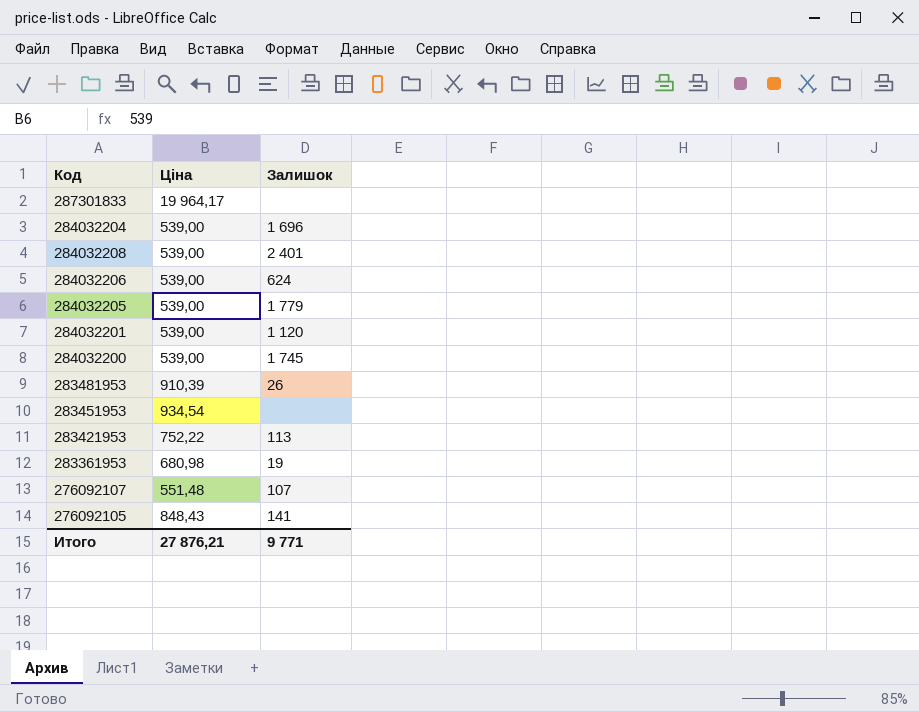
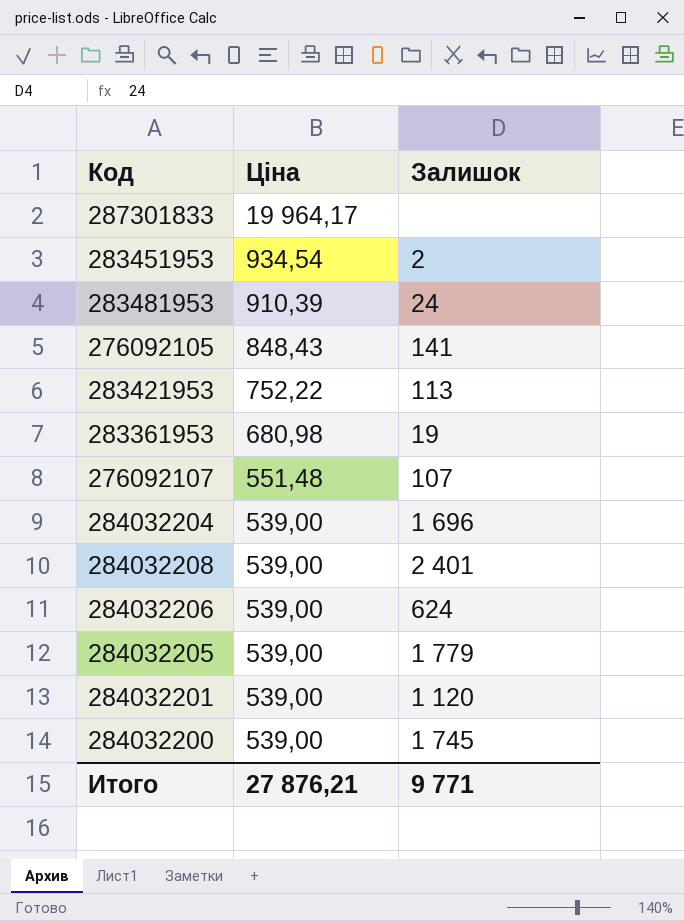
row order: none -> Ціна descending
283451953 | Залишок: none -> 2
283481953 | Залишок: 26 -> 24

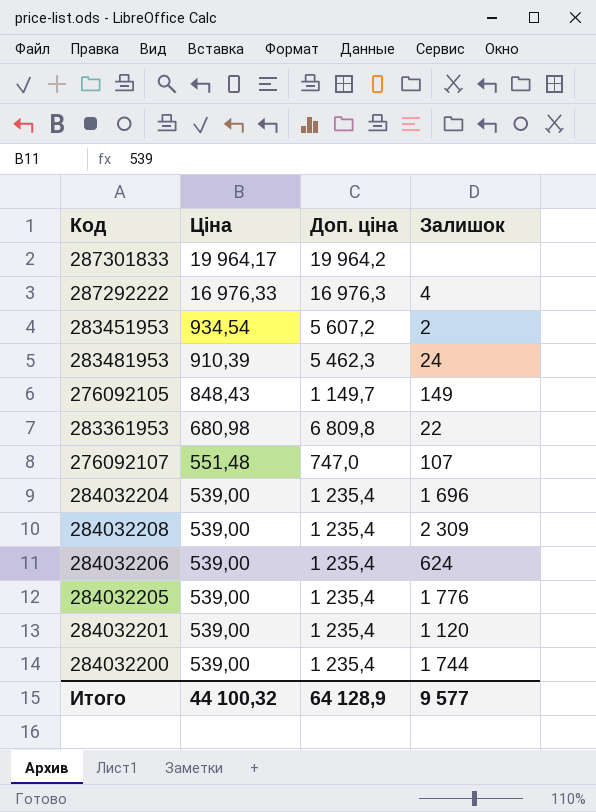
column Доп. ціна | position: none -> 3
row 283421953: 752,22 | 113 -> none
row 287292222: none -> 16 976,33 | 16 976,3 | 4
276092105 | Залишок: 141 -> 149
283361953 | Залишок: 19 -> 22
284032208 | Залишок: 2 401 -> 2 309
284032205 | Залишок: 1 779 -> 1 776
284032200 | Залишок: 1 745 -> 1 744
Итого | Ціна: 27 876,21 -> 44 100,32
Итого | Залишок: 9 771 -> 9 577

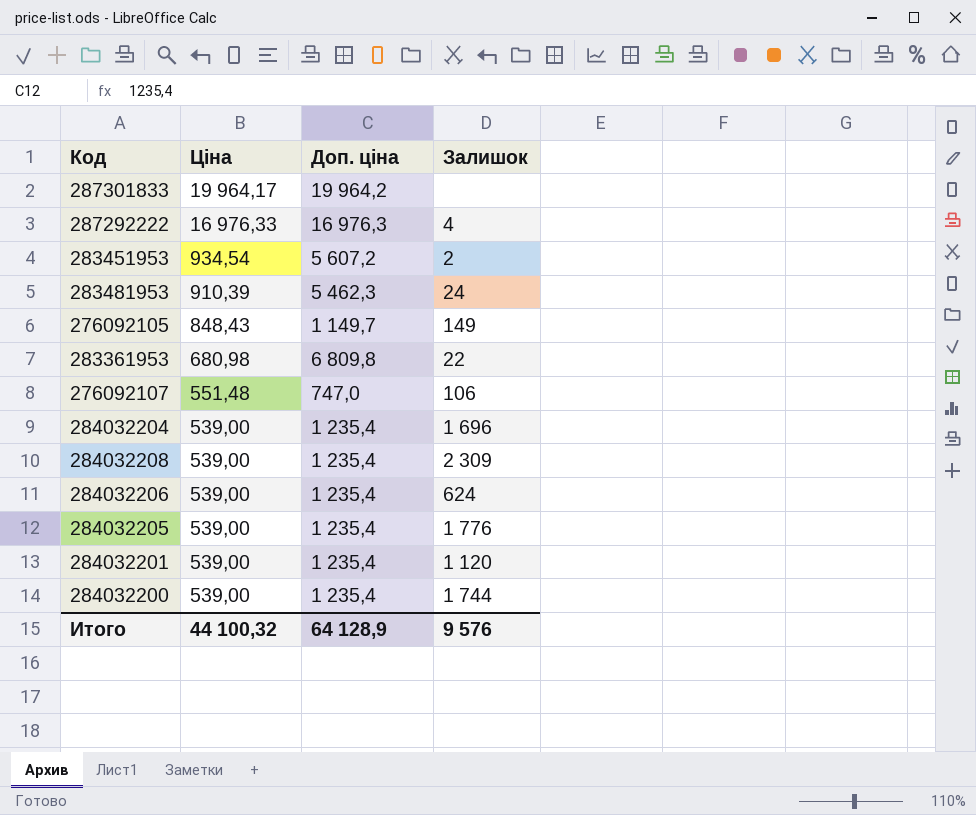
276092107 | Залишок: 107 -> 106
Итого | Залишок: 9 577 -> 9 576

